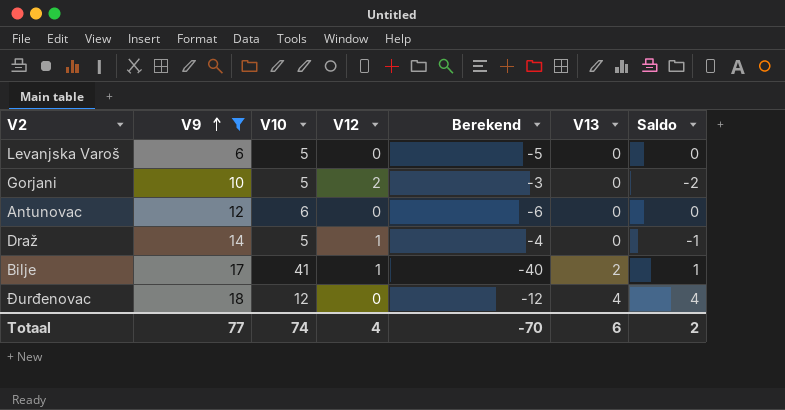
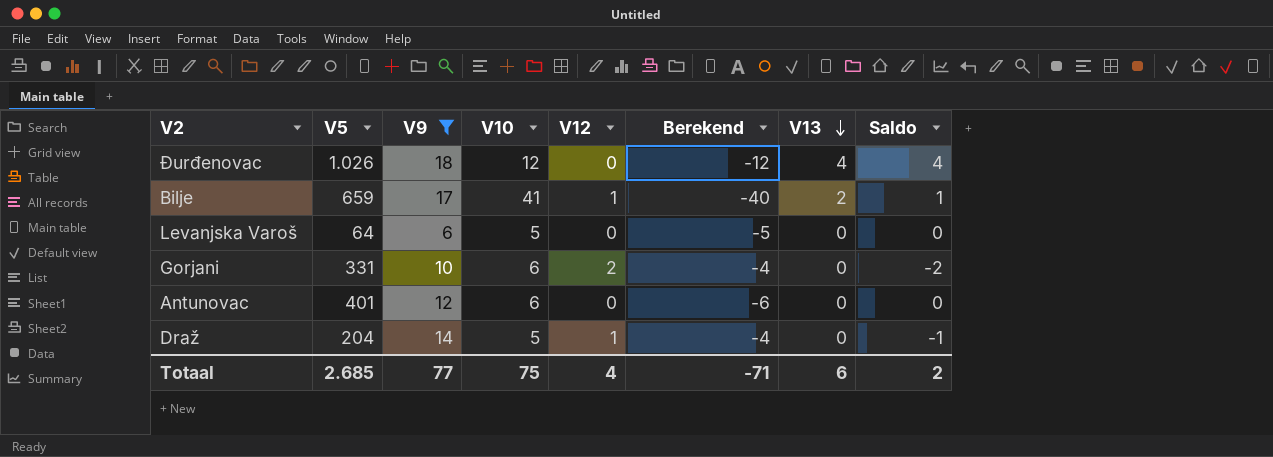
row order: V9 ascending -> V13 descending
column V5 | position: none -> 2
Gorjani | V10: 5 -> 6
Gorjani | Berekend: -3 -> -4
Totaal | V10: 74 -> 75
Totaal | Berekend: -70 -> -71

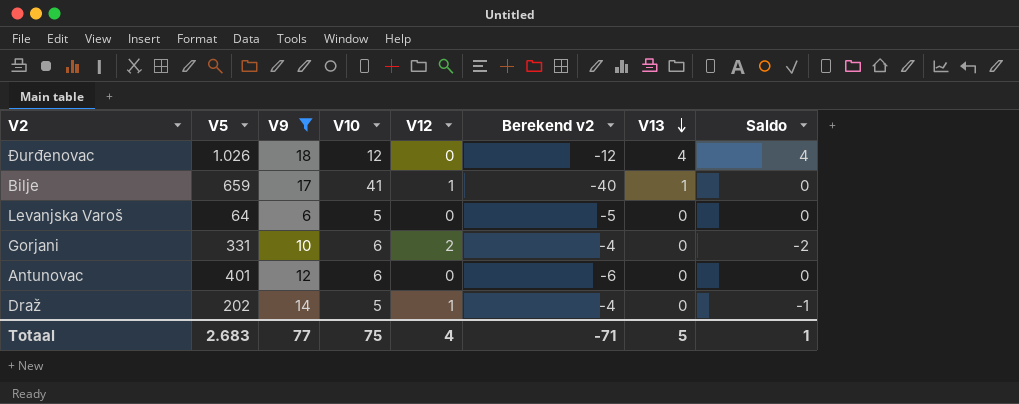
column name: Berekend -> Berekend v2
Bilje | V13: 2 -> 1
Bilje | Saldo: 1 -> 0
Draž | V5: 204 -> 202
Totaal | V5: 2.685 -> 2.683
Totaal | V13: 6 -> 5
Totaal | Saldo: 2 -> 1

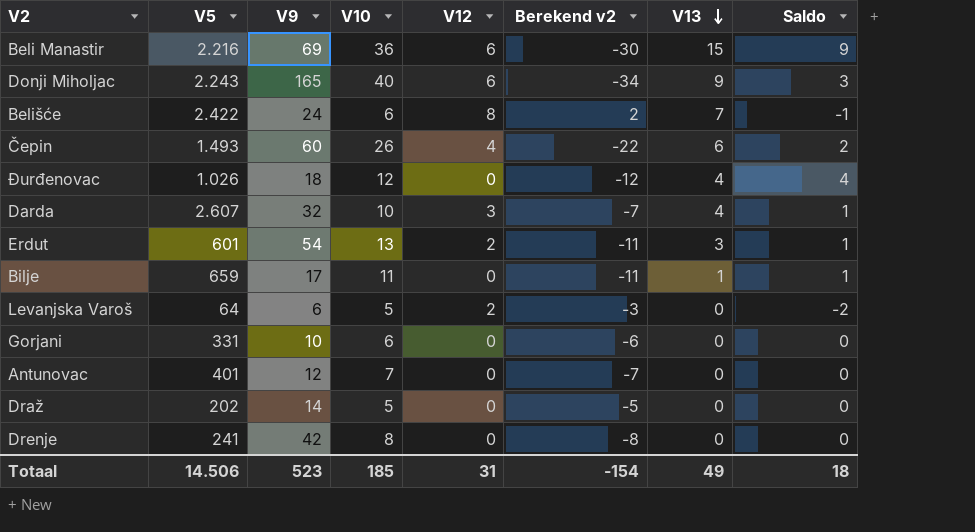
filter: V9 <= 18 -> none
Bilje | V10: 41 -> 11
Bilje | V12: 1 -> 0
Bilje | Berekend v2: -40 -> -11
Bilje | Saldo: 0 -> 1
Levanjska Varoš | V12: 0 -> 2
Levanjska Varoš | Berekend v2: -5 -> -3
Levanjska Varoš | Saldo: 0 -> -2
Gorjani | V12: 2 -> 0
Gorjani | Berekend v2: -4 -> -6
Gorjani | Saldo: -2 -> 0
Antunovac | V10: 6 -> 7
Antunovac | Berekend v2: -6 -> -7
Draž | V12: 1 -> 0
Draž | Berekend v2: -4 -> -5
Draž | Saldo: -1 -> 0
Totaal | V5: 2.683 -> 14.506
Totaal | V9: 77 -> 523
Totaal | V10: 75 -> 185
Totaal | V12: 4 -> 31
Totaal | Berekend v2: -71 -> -154
Totaal | V13: 5 -> 49
Totaal | Saldo: 1 -> 18

